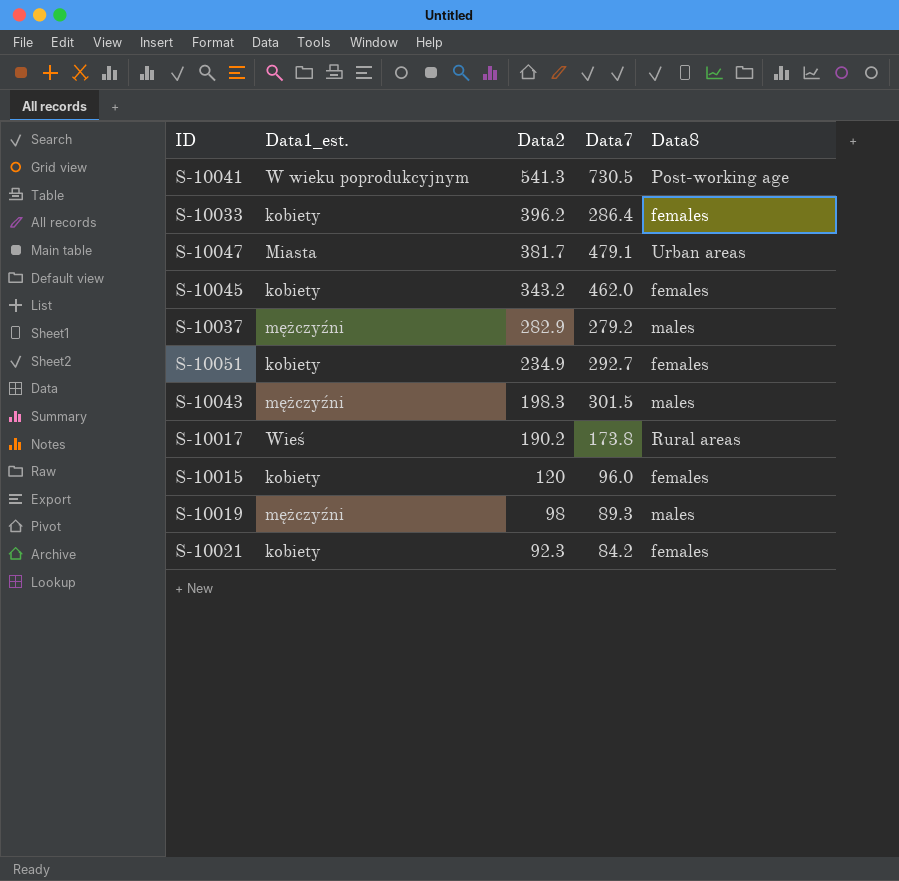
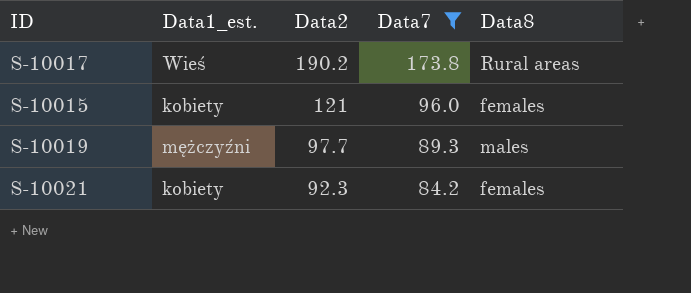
filter: none -> Data7 <= 173.8
S-10015 | Data2: 120 -> 121
S-10019 | Data2: 98 -> 97.7

